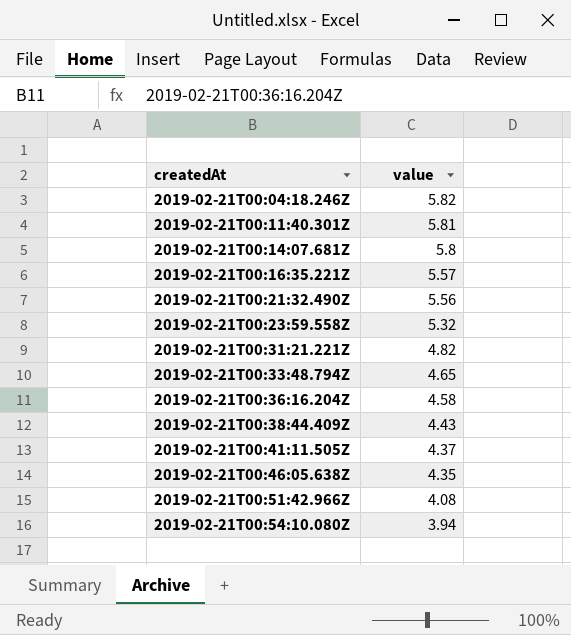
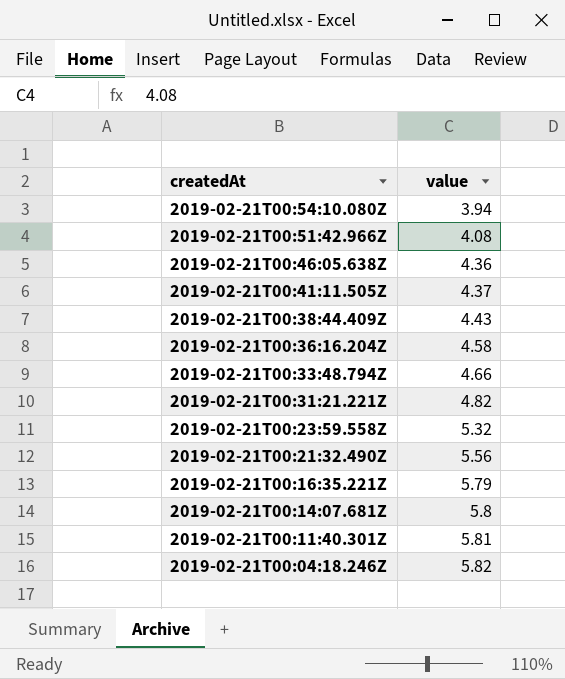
row order: createdAt ascending -> createdAt descending
2019-02-21T00:46:05.638Z | value: 4.35 -> 4.36
2019-02-21T00:33:48.794Z | value: 4.65 -> 4.66
2019-02-21T00:16:35.221Z | value: 5.57 -> 5.79

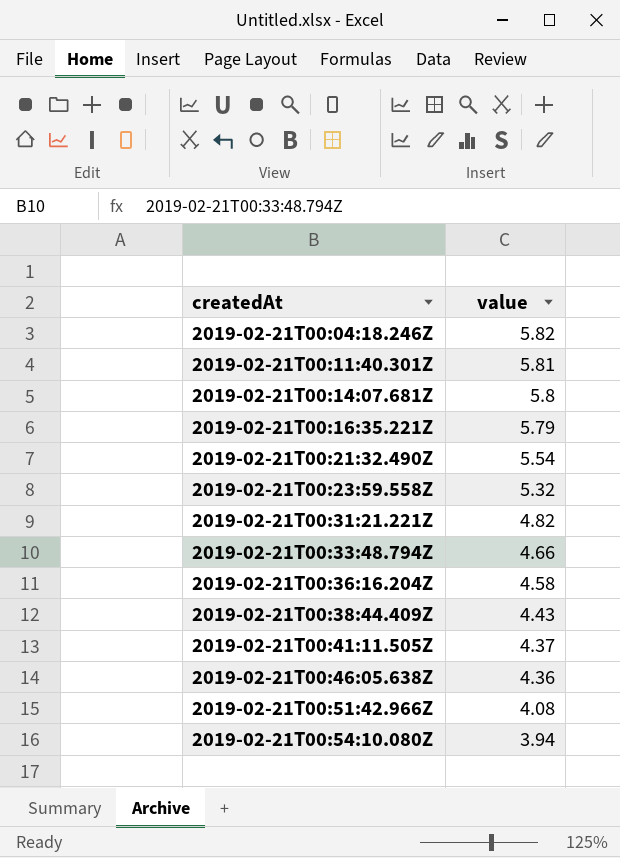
row order: createdAt descending -> createdAt ascending
2019-02-21T00:21:32.490Z | value: 5.56 -> 5.54

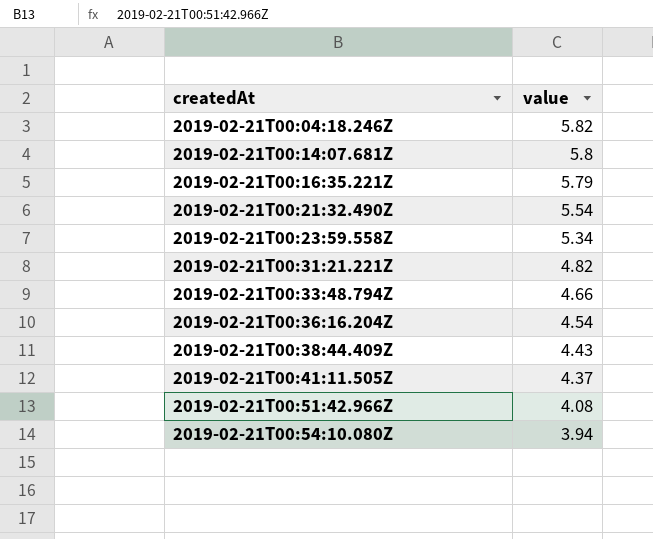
row 2019-02-21T00:11:40.301Z: 5.81 -> none
row 2019-02-21T00:46:05.638Z: 4.36 -> none
2019-02-21T00:23:59.558Z | value: 5.32 -> 5.34
2019-02-21T00:36:16.204Z | value: 4.58 -> 4.54

